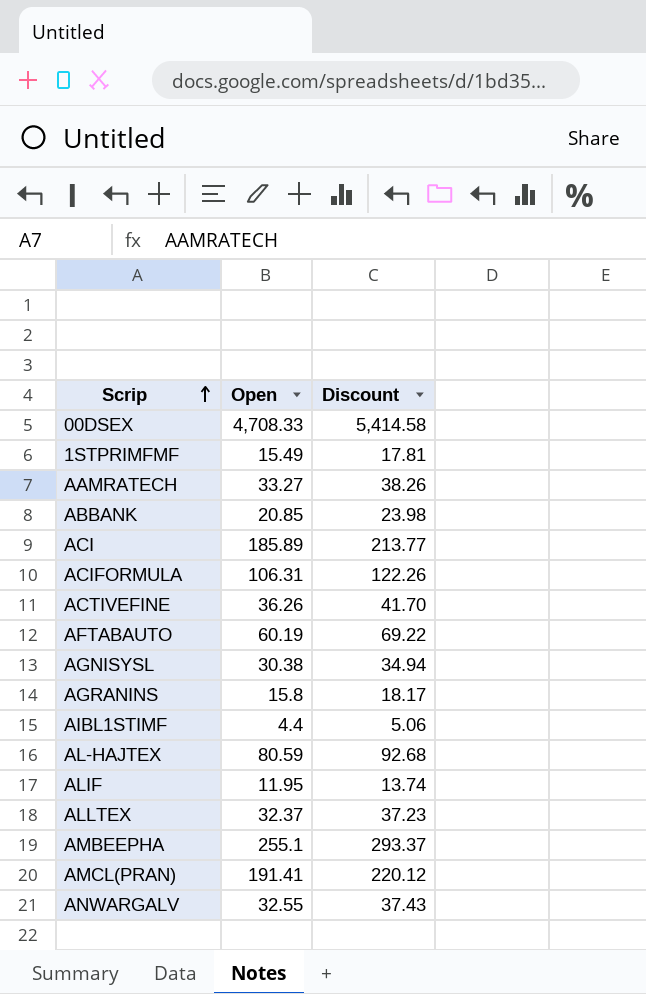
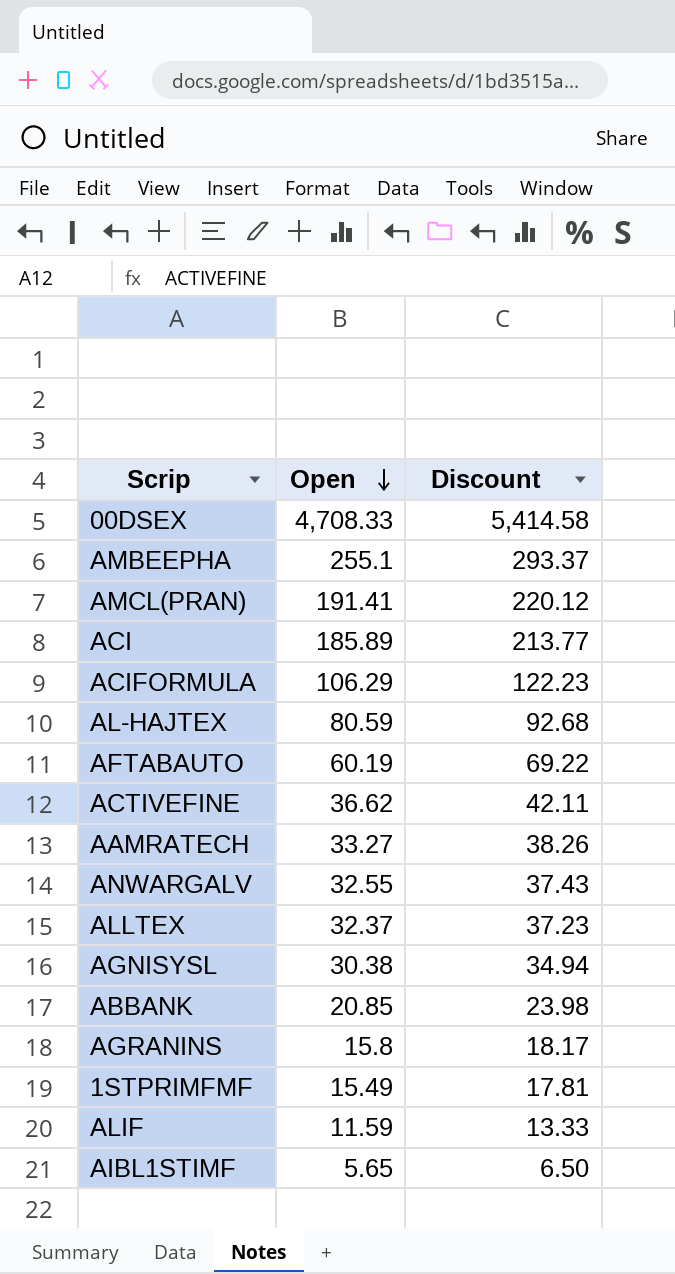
row order: Scrip ascending -> Open descending
ACIFORMULA | Open: 106.31 -> 106.29
ACIFORMULA | Discount: 122.26 -> 122.23
ACTIVEFINE | Open: 36.26 -> 36.62
ACTIVEFINE | Discount: 41.70 -> 42.11
ALIF | Open: 11.95 -> 11.59
ALIF | Discount: 13.74 -> 13.33
AIBL1STIMF | Open: 4.4 -> 5.65
AIBL1STIMF | Discount: 5.06 -> 6.50

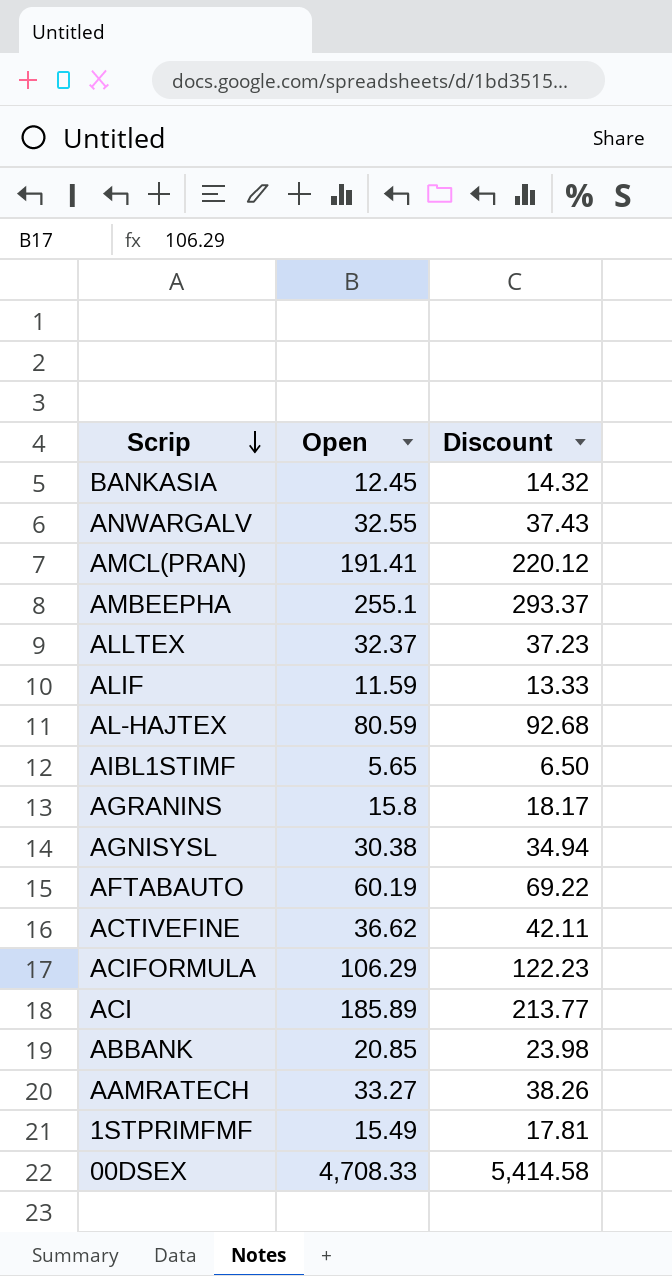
row order: Open descending -> Scrip descending
row BANKASIA: none -> 12.45 | 14.32

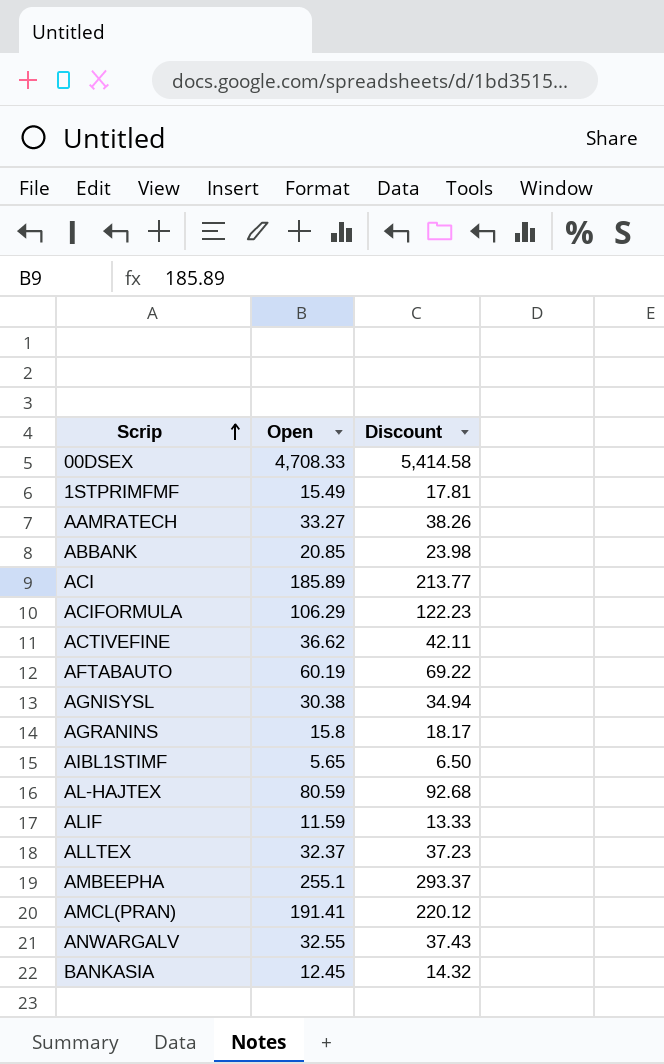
row order: Scrip descending -> Scrip ascending

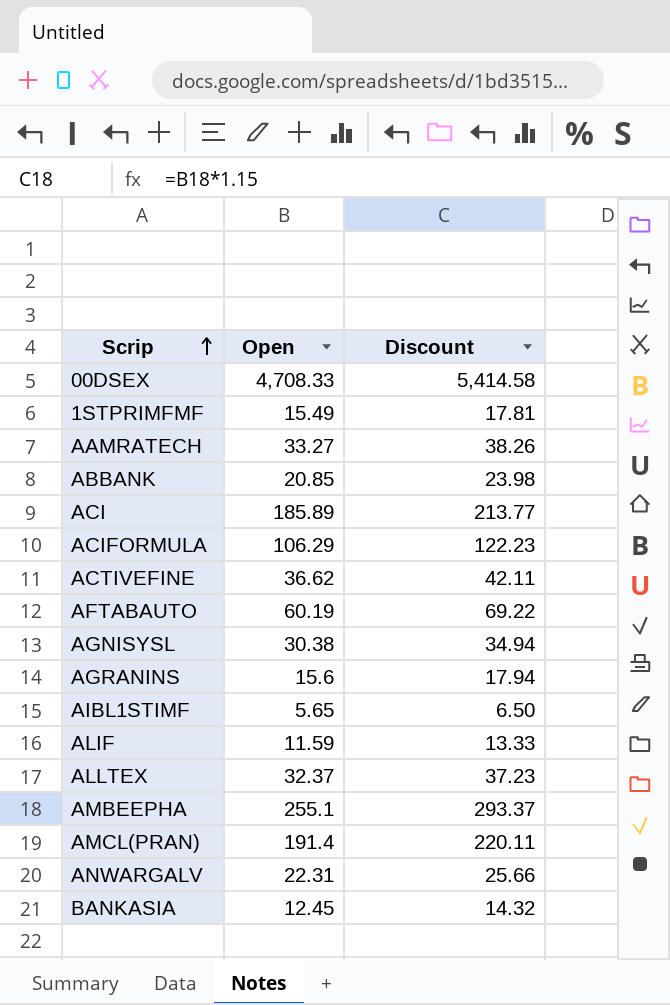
row AL-HAJTEX: 80.59 | 92.68 -> none
AGRANINS | Open: 15.8 -> 15.6
AGRANINS | Discount: 18.17 -> 17.94
AMCL(PRAN) | Open: 191.41 -> 191.4
AMCL(PRAN) | Discount: 220.12 -> 220.11
ANWARGALV | Open: 32.55 -> 22.31
ANWARGALV | Discount: 37.43 -> 25.66

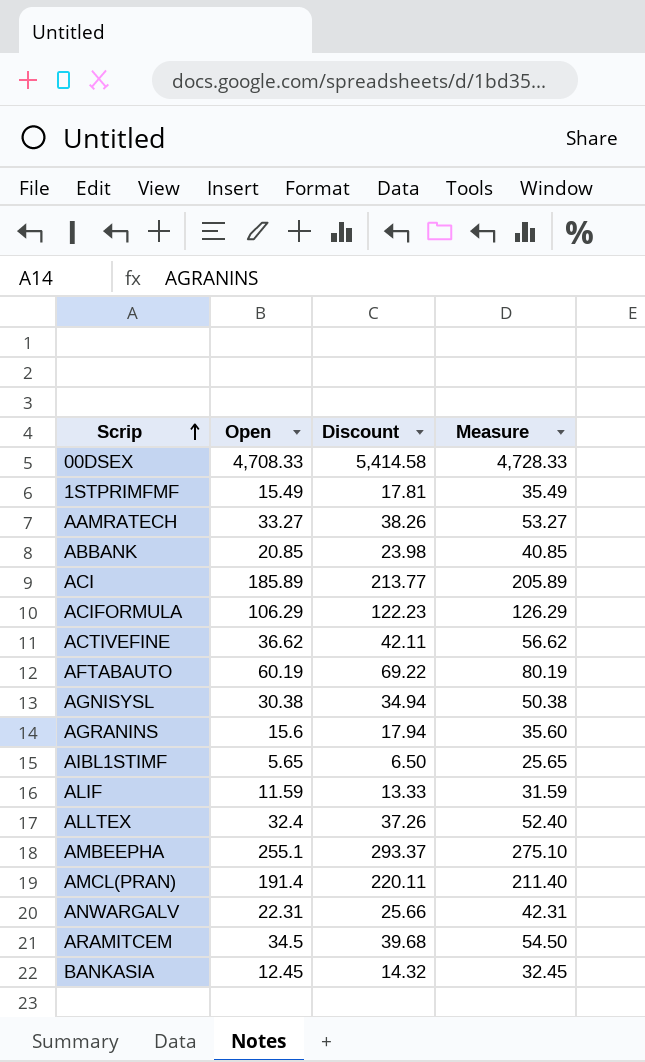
column Measure | formula: none -> [Open] + 20
ALLTEX | Open: 32.37 -> 32.4
ALLTEX | Discount: 37.23 -> 37.26
row ARAMITCEM: none -> 34.5 | 39.68 | 54.50

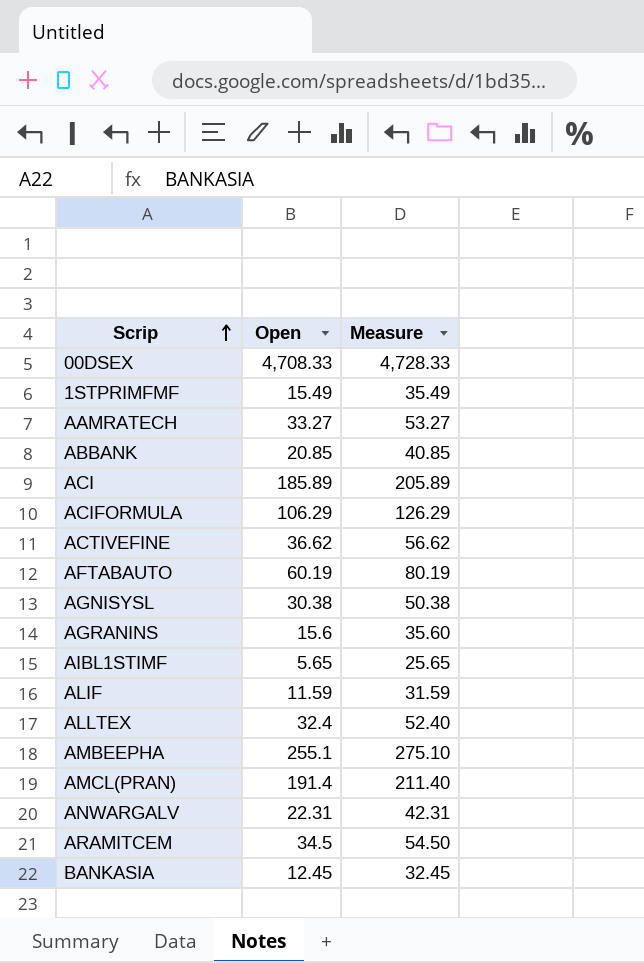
column Discount | formula: [Open] * 1.15 -> none

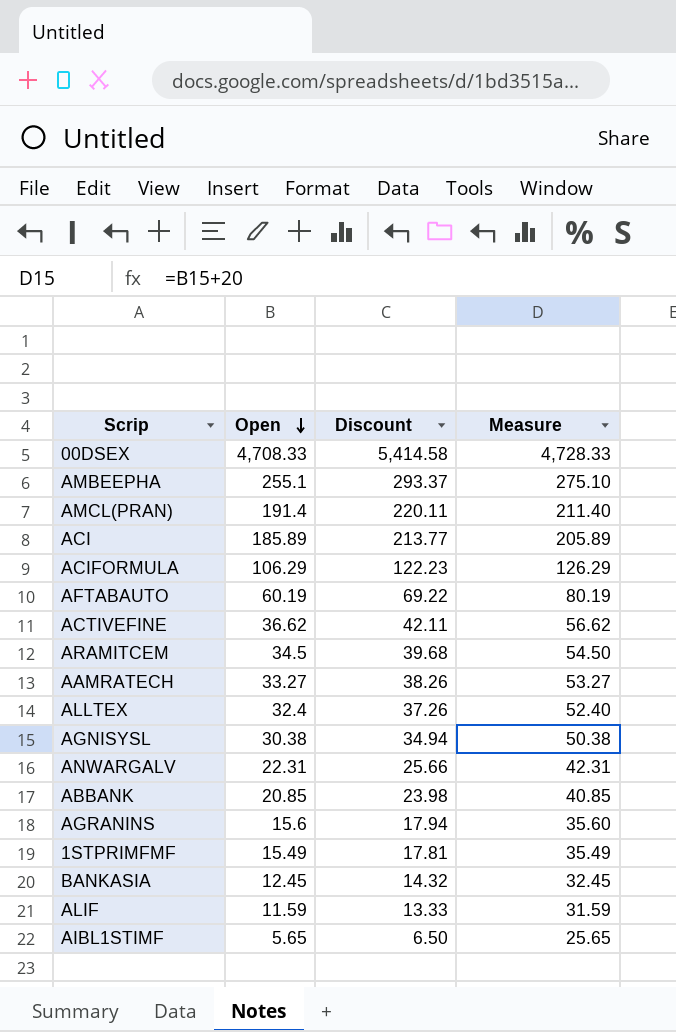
row order: Scrip ascending -> Open descending
column Discount | formula: none -> [Open] * 1.15

